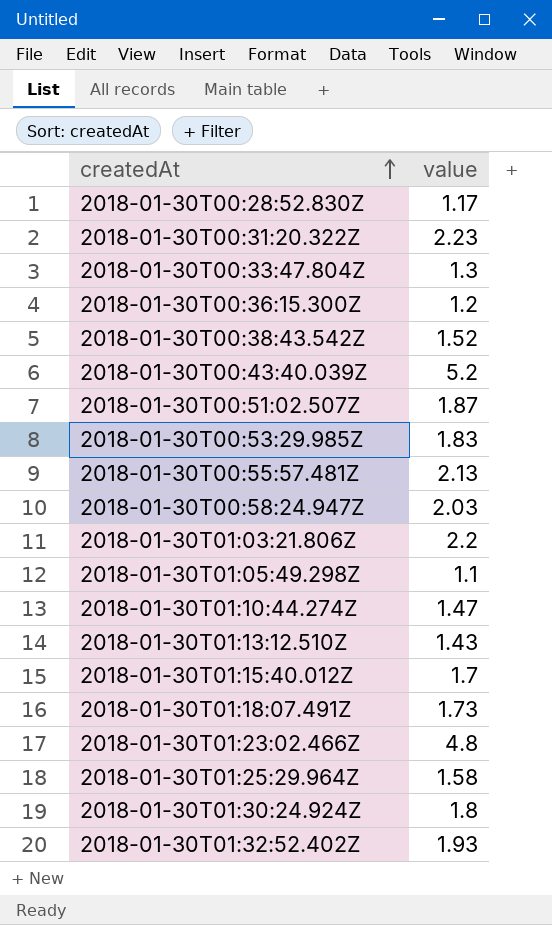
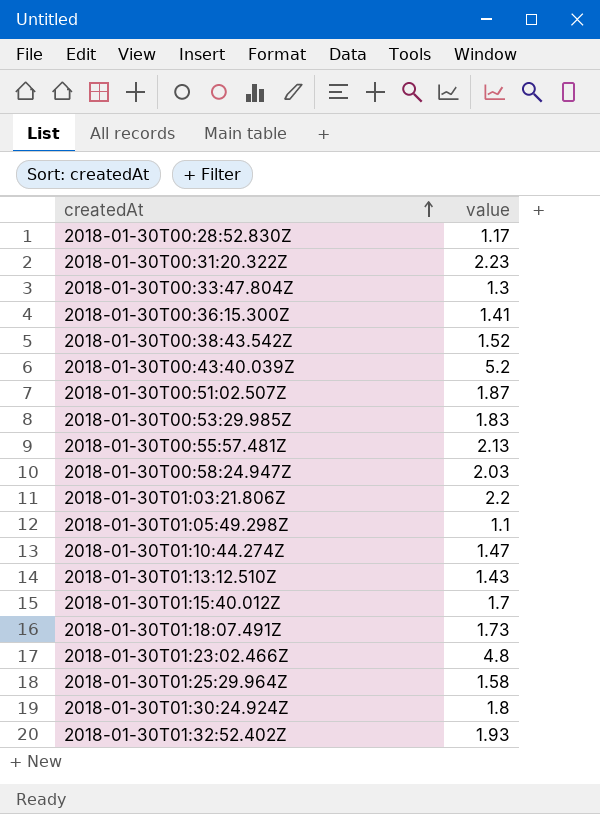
2018-01-30T00:36:15.300Z | value: 1.2 -> 1.41

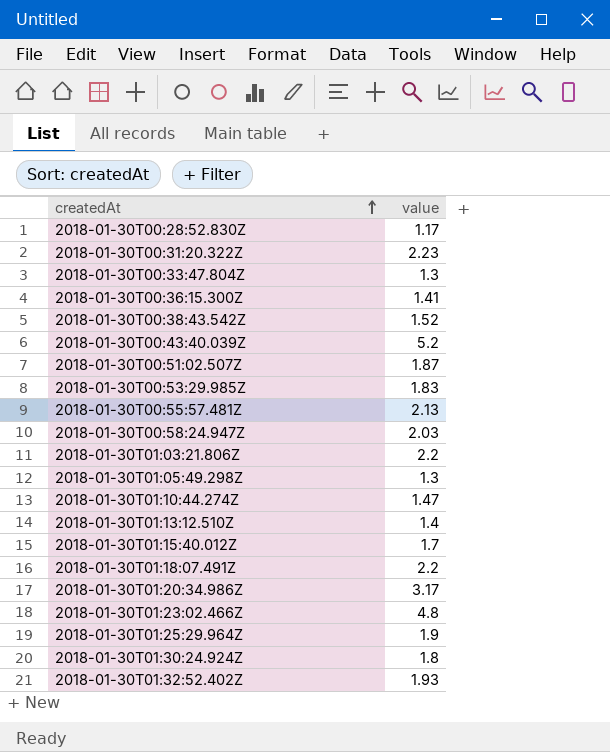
2018-01-30T01:05:49.298Z | value: 1.1 -> 1.3
2018-01-30T01:13:12.510Z | value: 1.43 -> 1.4
2018-01-30T01:18:07.491Z | value: 1.73 -> 2.2
row 2018-01-30T01:20:34.986Z: none -> 3.17
2018-01-30T01:25:29.964Z | value: 1.58 -> 1.9

